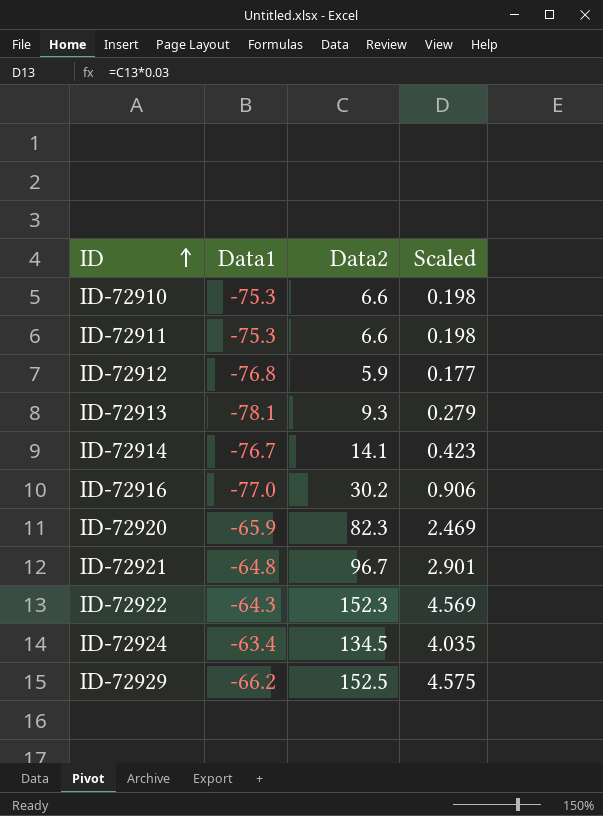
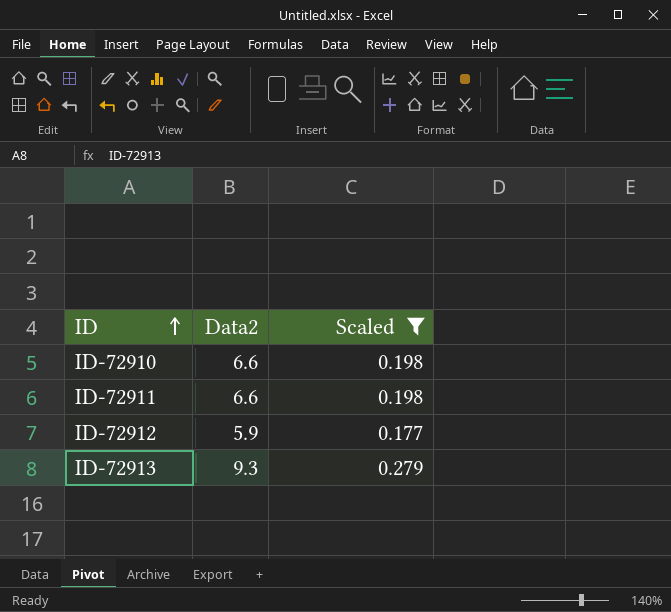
filter: none -> Scaled <= 0.279
column Data1 | position: 2 -> none

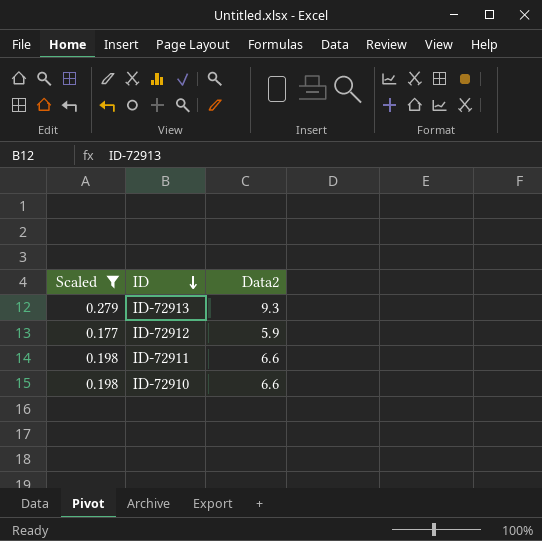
row order: ID ascending -> ID descending
column Scaled | position: 3 -> 1

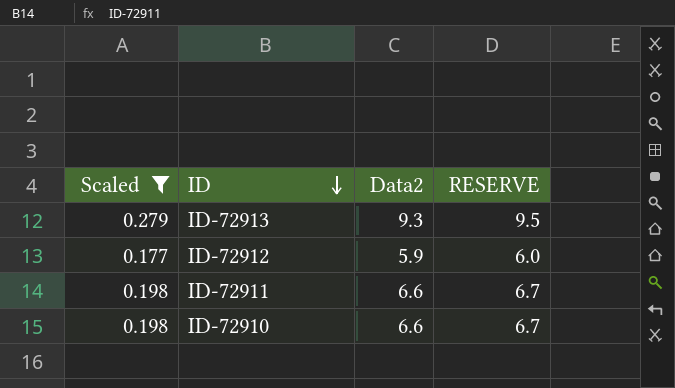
column RESERVE | formula: none -> [Data2] * 1.02

